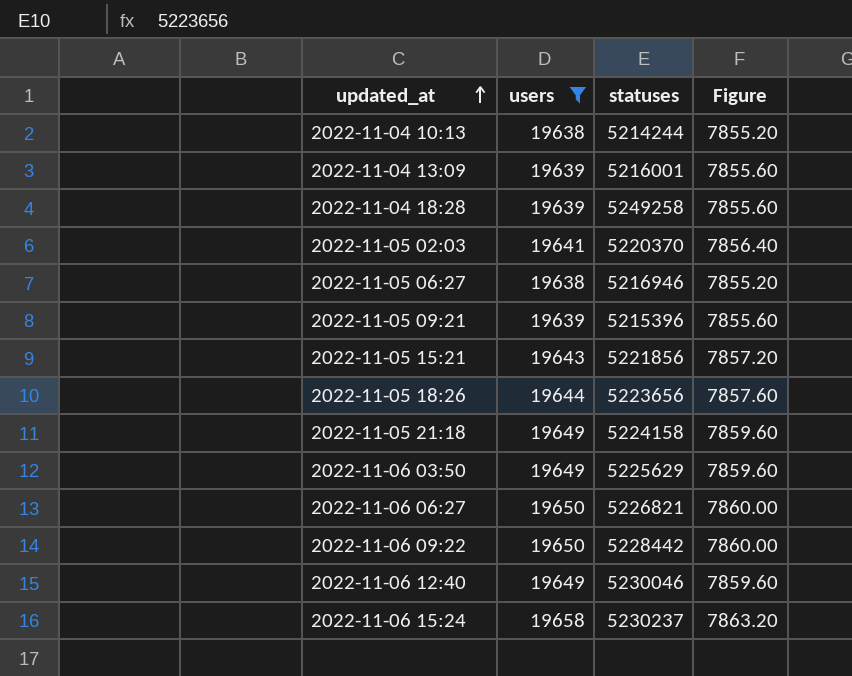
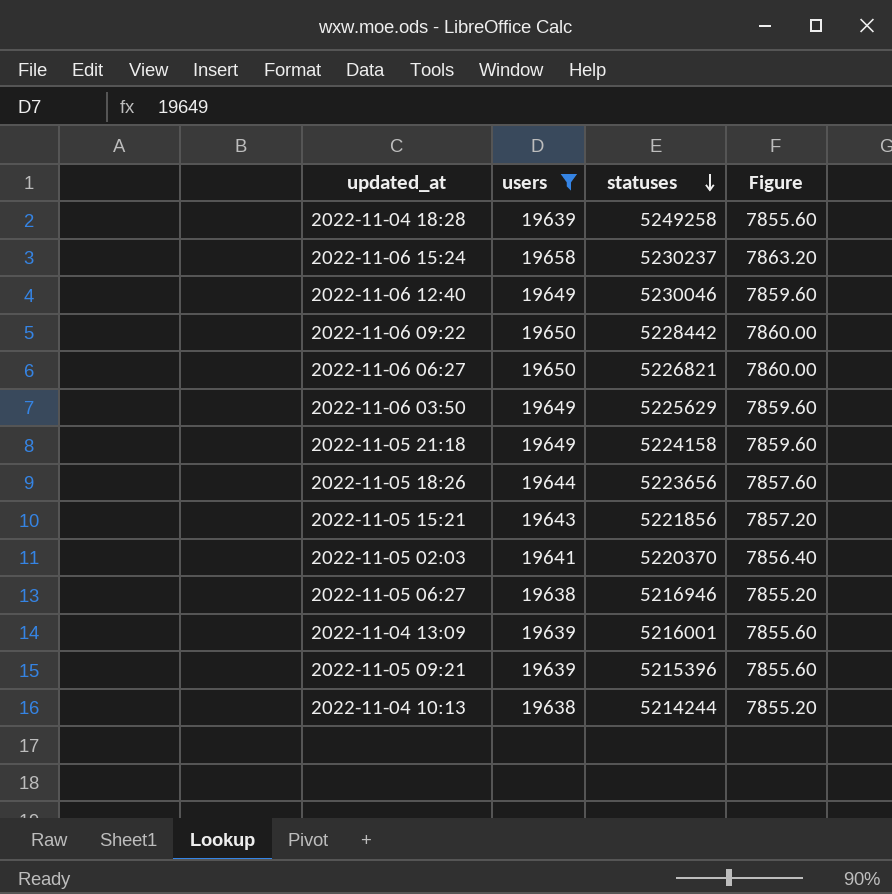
row order: updated_at ascending -> statuses descending

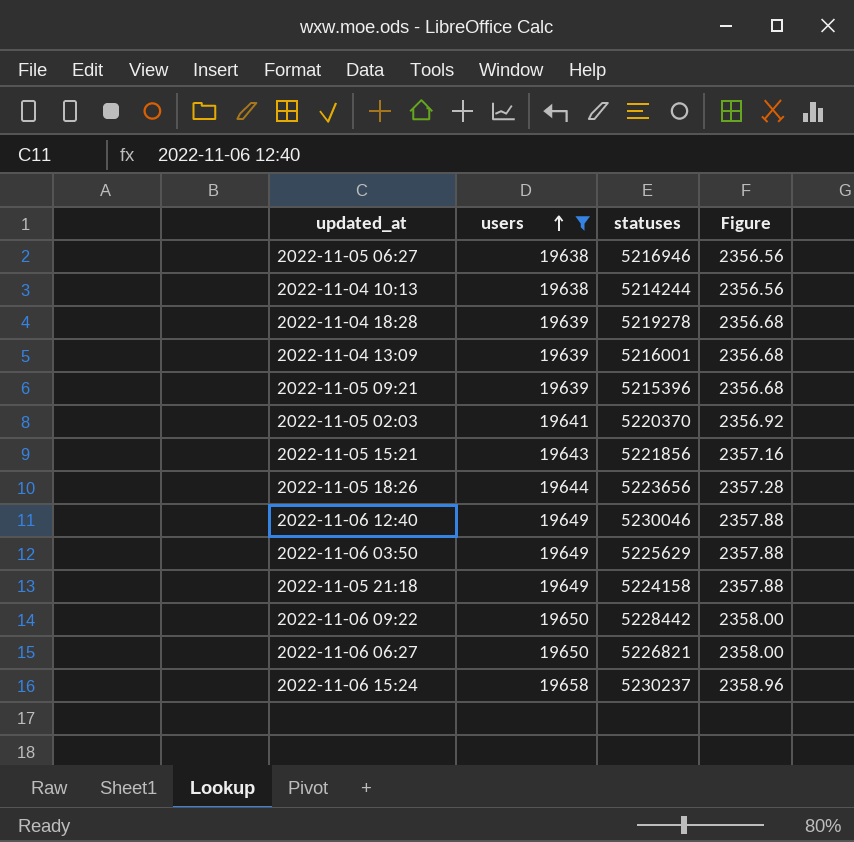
row order: statuses descending -> users ascending
column Figure | formula: [users] * 0.4 -> [users] * 0.12
2022-11-04 18:28 | statuses: 5249258 -> 5219278

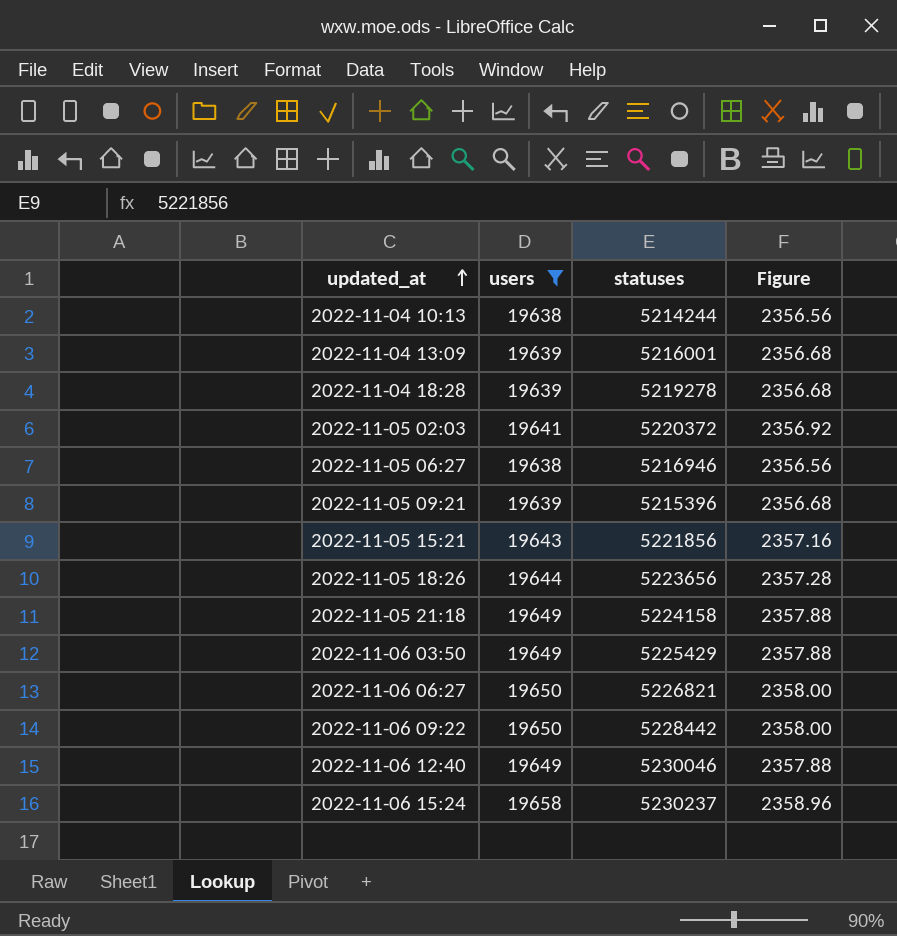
row order: users ascending -> updated_at ascending
2022-11-05 02:03 | statuses: 5220370 -> 5220372
2022-11-06 03:50 | statuses: 5225629 -> 5225429

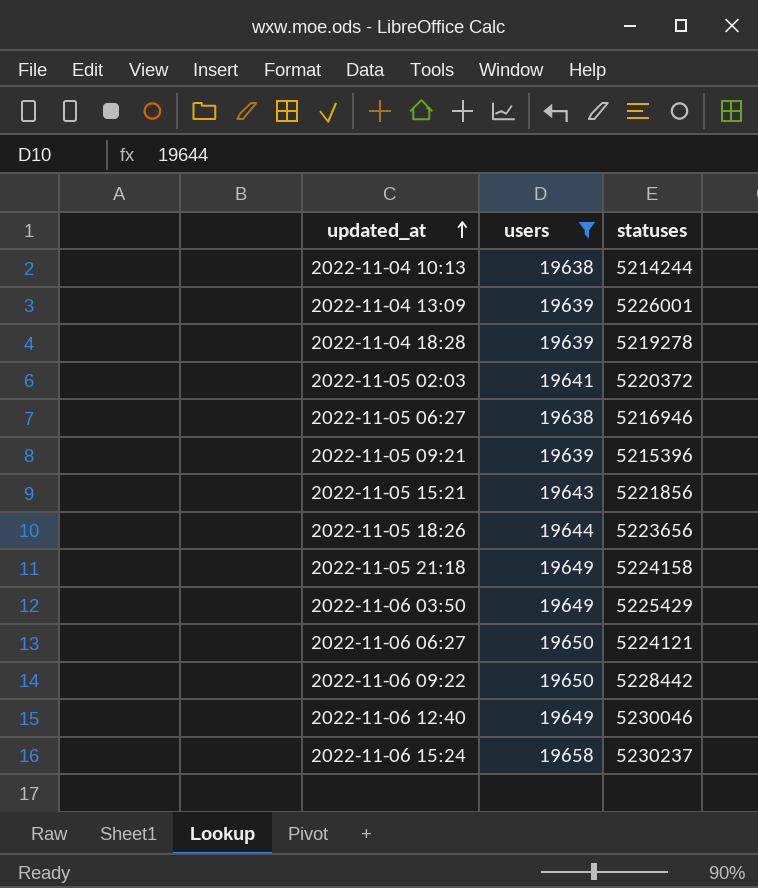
column Figure | formula: [users] * 0.12 -> none
2022-11-04 13:09 | statuses: 5216001 -> 5226001
2022-11-06 06:27 | statuses: 5226821 -> 5224121

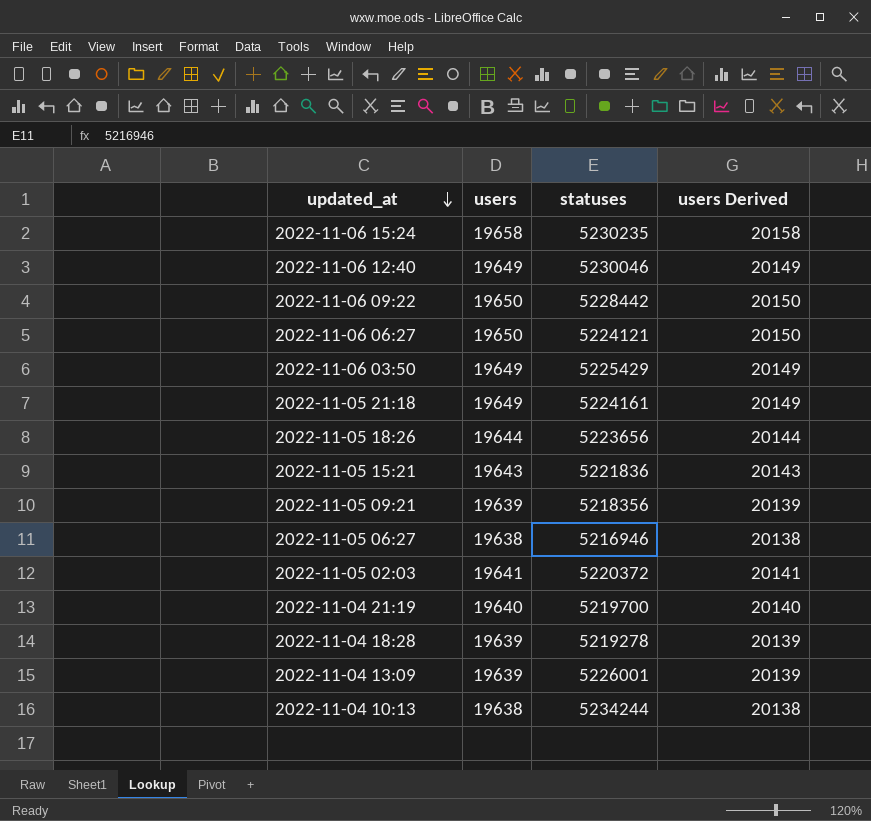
filter: users != 19640 -> none
row order: updated_at ascending -> updated_at descending
column users Derived | formula: none -> [users] + 500
2022-11-06 15:24 | statuses: 5230237 -> 5230235
2022-11-05 21:18 | statuses: 5224158 -> 5224161
2022-11-05 15:21 | statuses: 5221856 -> 5221836
2022-11-05 09:21 | statuses: 5215396 -> 5218356
2022-11-04 10:13 | statuses: 5214244 -> 5234244

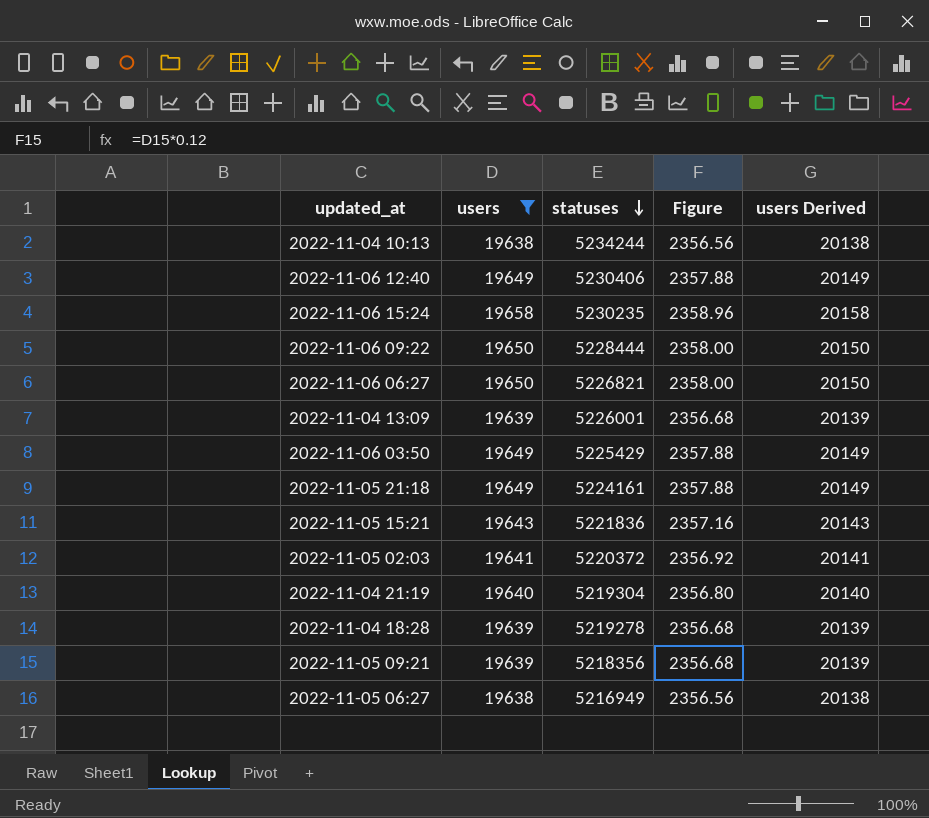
filter: none -> users != 19644
row order: updated_at descending -> statuses descending
column Figure | formula: none -> [users] * 0.12
2022-11-06 12:40 | statuses: 5230046 -> 5230406
2022-11-06 09:22 | statuses: 5228442 -> 5228444
2022-11-06 06:27 | statuses: 5224121 -> 5226821
2022-11-04 21:19 | statuses: 5219700 -> 5219304
2022-11-05 06:27 | statuses: 5216946 -> 5216949

